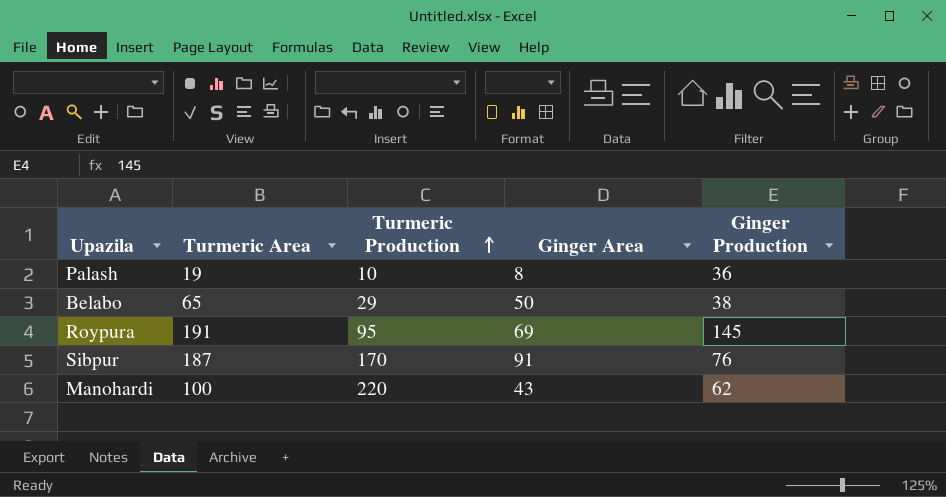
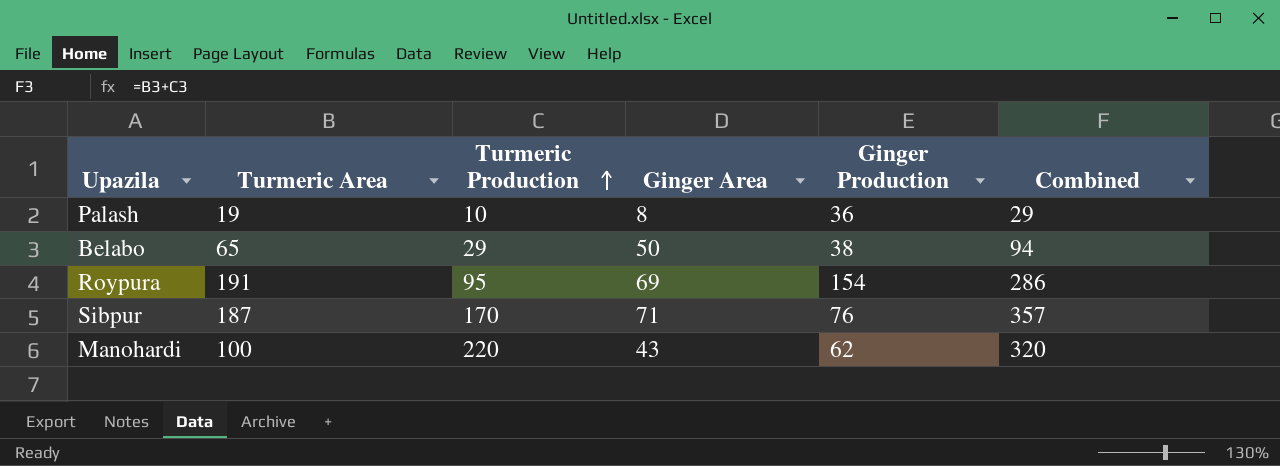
column Combined | formula: none -> [Turmeric Area] + [Turmeric Production]
Roypura | Ginger Production: 145 -> 154
Sibpur | Ginger Area: 91 -> 71

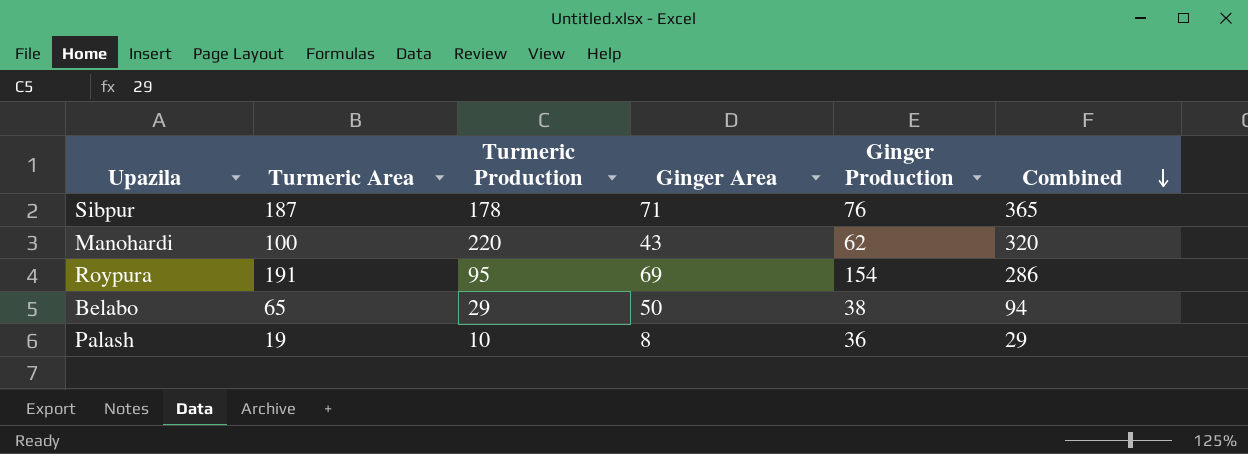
row order: Turmeric Production ascending -> Combined descending
Sibpur | Turmeric Production: 170 -> 178
Sibpur | Combined: 357 -> 365

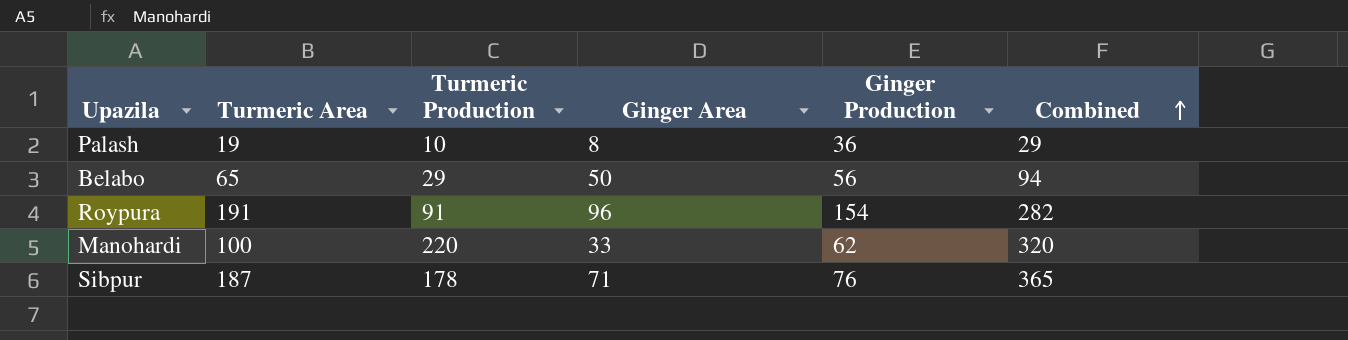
row order: Combined descending -> Combined ascending
Belabo | Ginger Production: 38 -> 56
Roypura | Turmeric Production: 95 -> 91
Roypura | Ginger Area: 69 -> 96
Roypura | Combined: 286 -> 282
Manohardi | Ginger Area: 43 -> 33

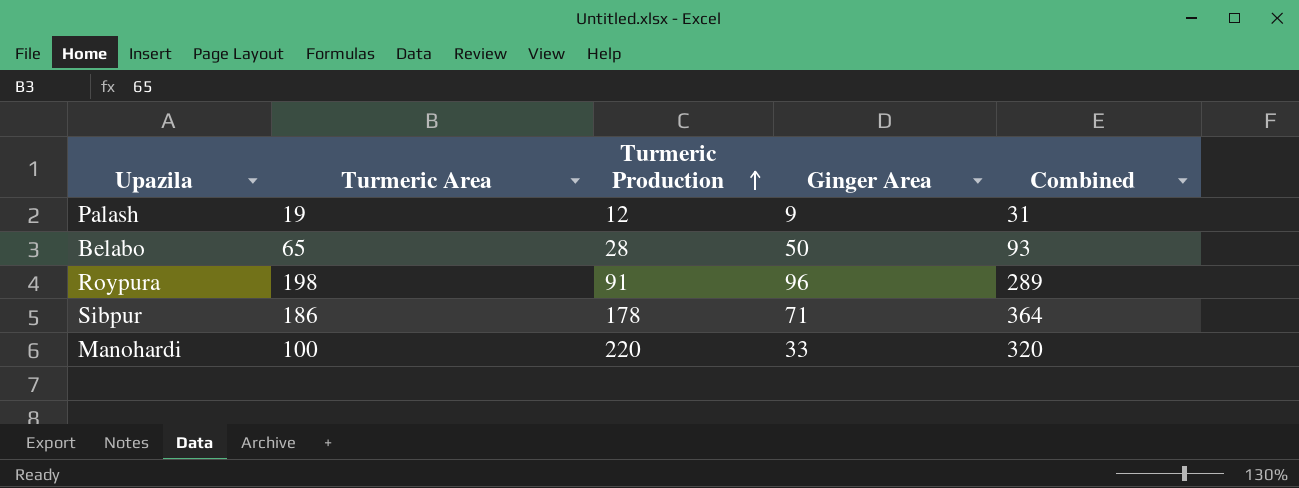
row order: Combined ascending -> Turmeric Production ascending
column Ginger Production | position: 5 -> none
Palash | Turmeric Production: 10 -> 12
Palash | Ginger Area: 8 -> 9
Palash | Combined: 29 -> 31
Belabo | Turmeric Production: 29 -> 28
Belabo | Combined: 94 -> 93
Roypura | Turmeric Area: 191 -> 198
Roypura | Combined: 282 -> 289
Sibpur | Turmeric Area: 187 -> 186
Sibpur | Combined: 365 -> 364

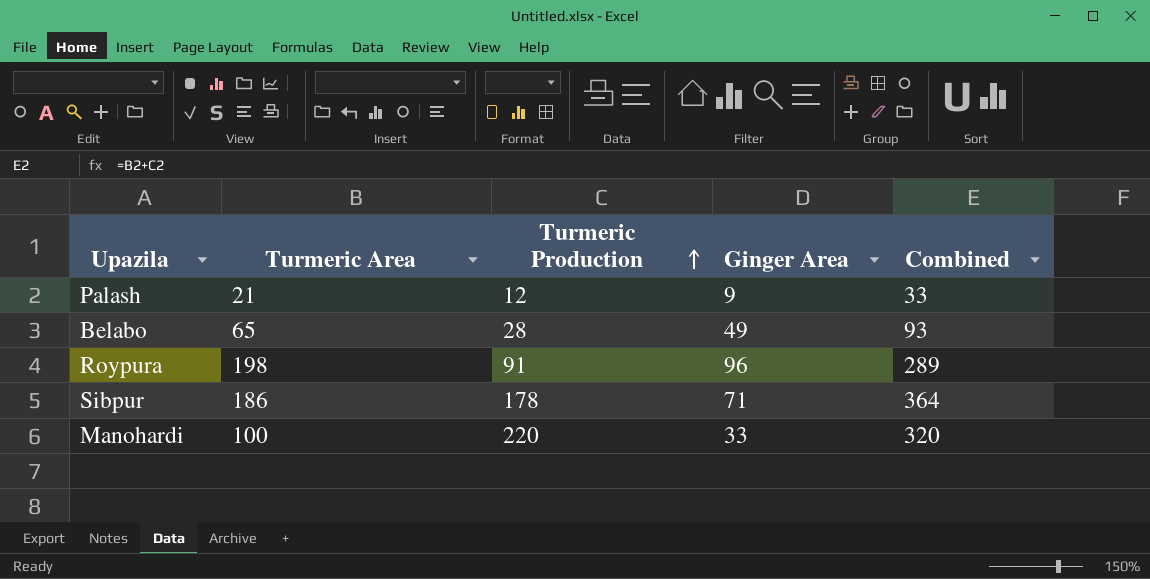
Palash | Turmeric Area: 19 -> 21
Palash | Combined: 31 -> 33
Belabo | Ginger Area: 50 -> 49

